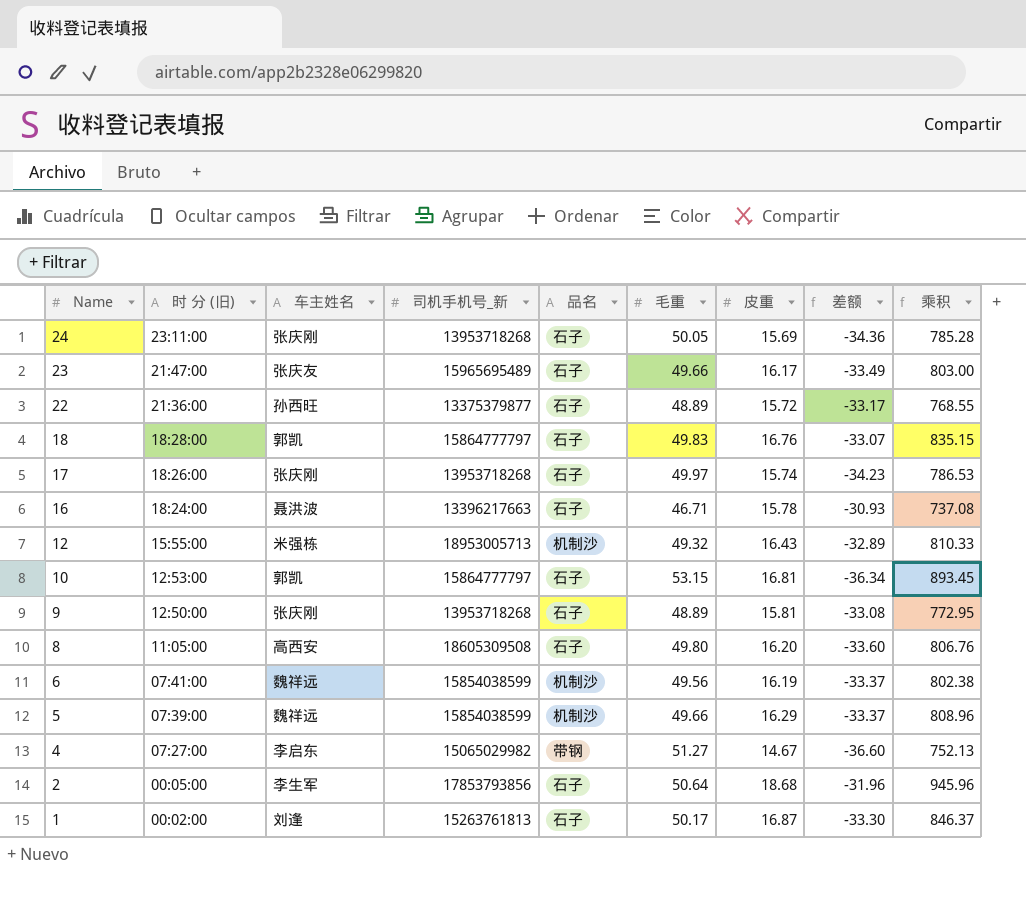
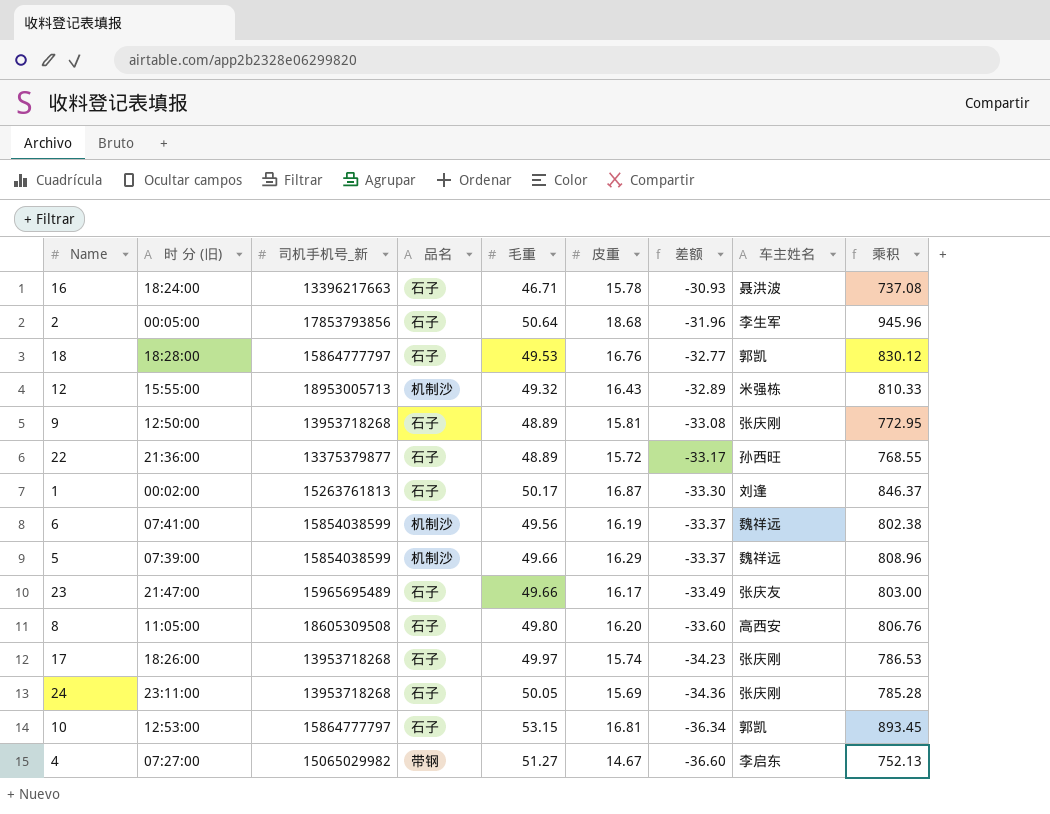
row order: Name descending -> 差额 descending
column 车主姓名 | position: 3 -> 8
18 | 毛重: 49.83 -> 49.53
18 | 差额: -33.07 -> -32.77
18 | 乘积: 835.15 -> 830.12

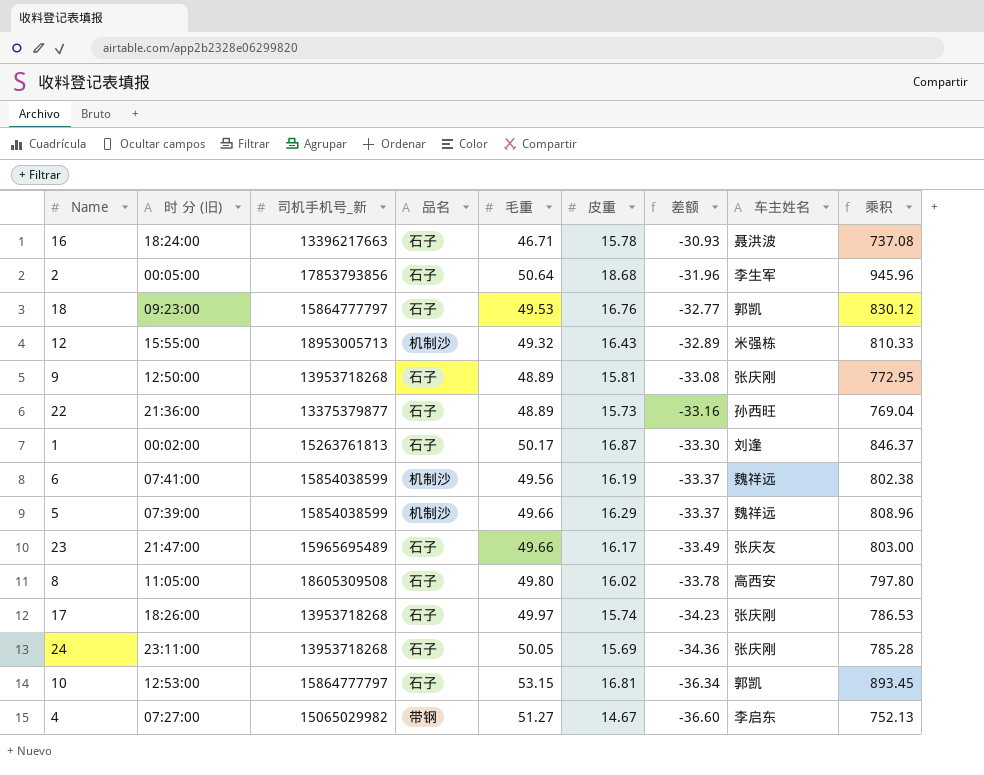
18 | 时 分 (旧): 18:28:00 -> 09:23:00
22 | 皮重: 15.72 -> 15.73
22 | 差额: -33.17 -> -33.16
22 | 乘积: 768.55 -> 769.04
8 | 皮重: 16.20 -> 16.02
8 | 差额: -33.60 -> -33.78
8 | 乘积: 806.76 -> 797.80

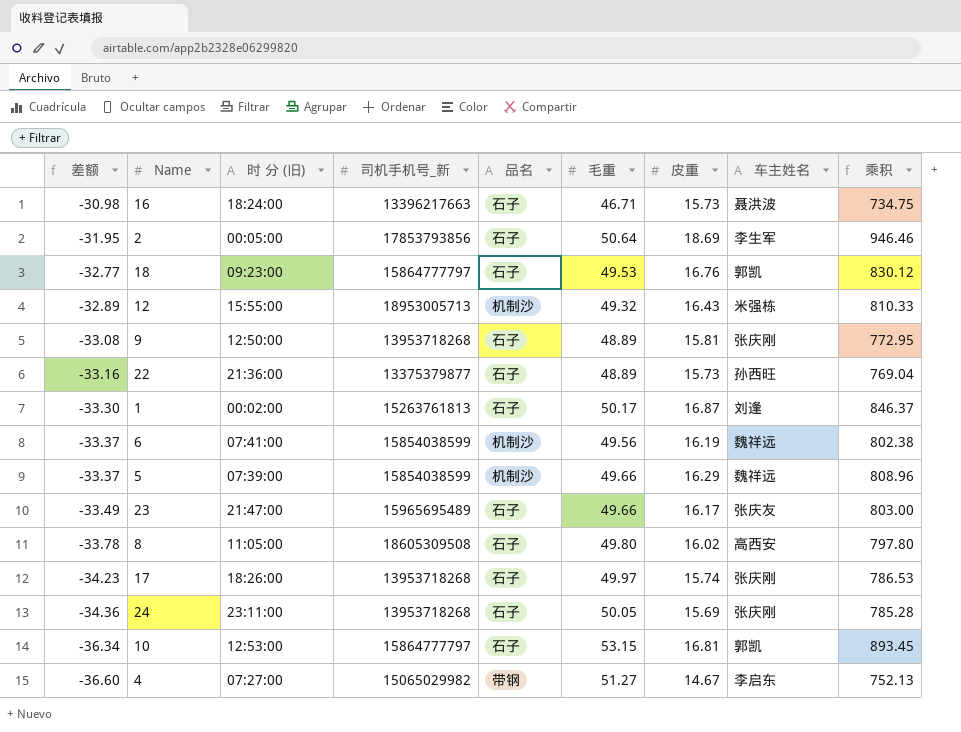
column 差额 | position: 7 -> 1
16 | 差额: -30.93 -> -30.98
16 | 皮重: 15.78 -> 15.73
16 | 乘积: 737.08 -> 734.75
2 | 差额: -31.96 -> -31.95
2 | 皮重: 18.68 -> 18.69
2 | 乘积: 945.96 -> 946.46

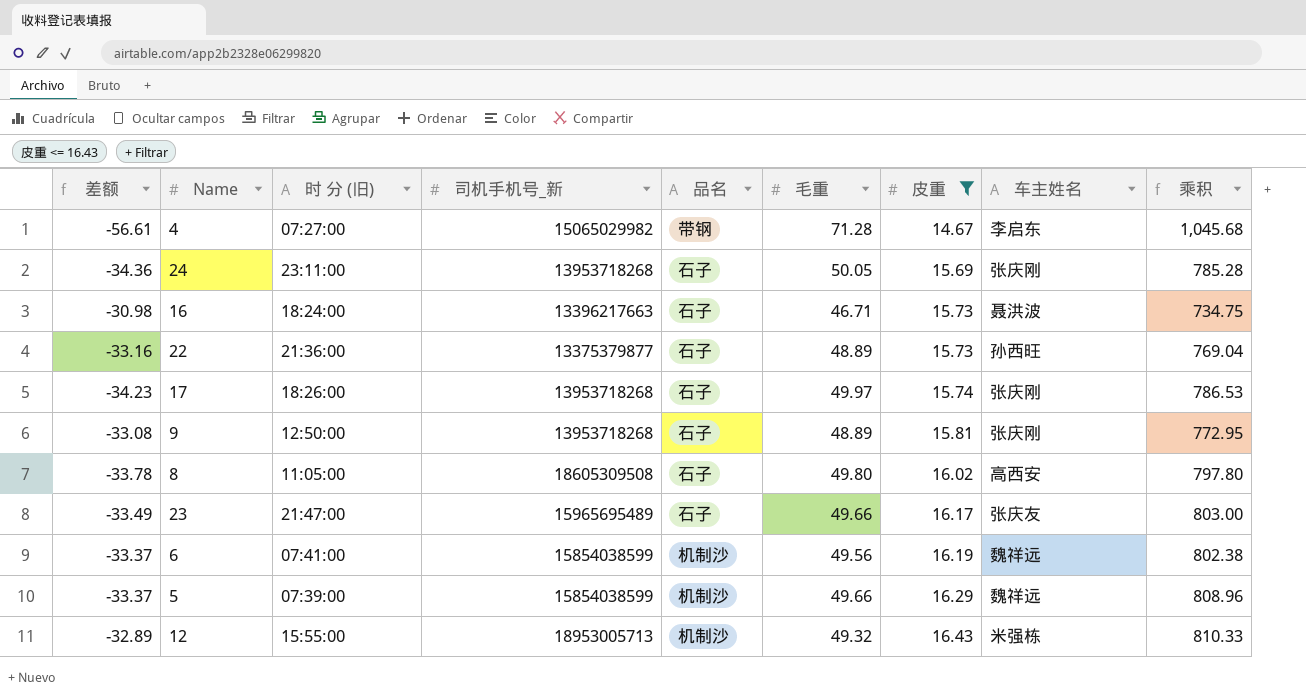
filter: none -> 皮重 <= 16.43
row order: 差额 descending -> 皮重 ascending
4 | 差额: -36.60 -> -56.61
4 | 毛重: 51.27 -> 71.28
4 | 乘积: 752.13 -> 1,045.68

